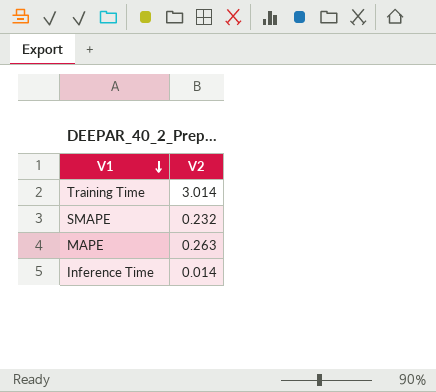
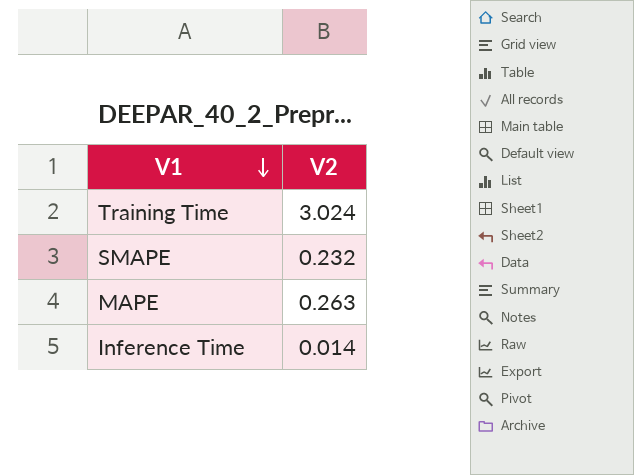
Training Time | V2: 3.014 -> 3.024

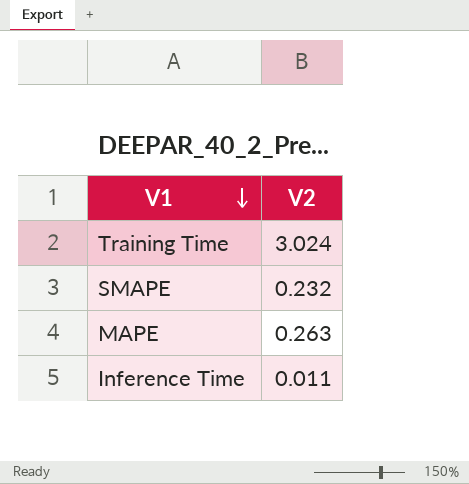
Inference Time | V2: 0.014 -> 0.011

